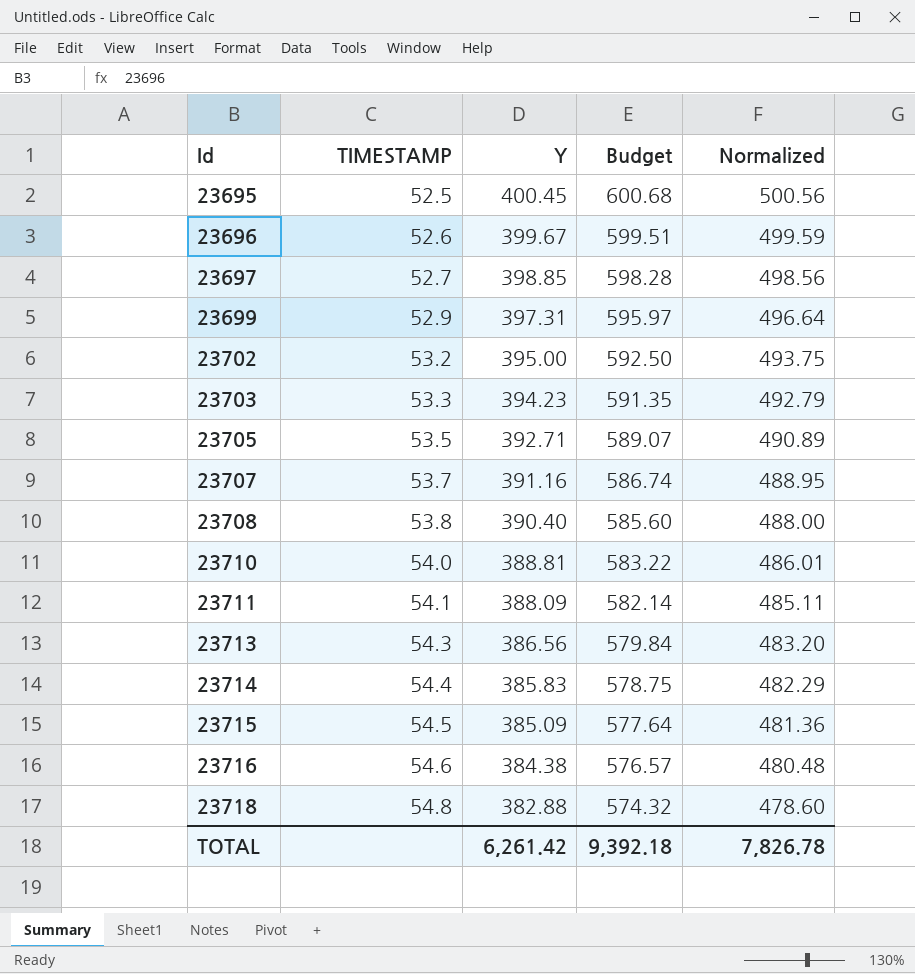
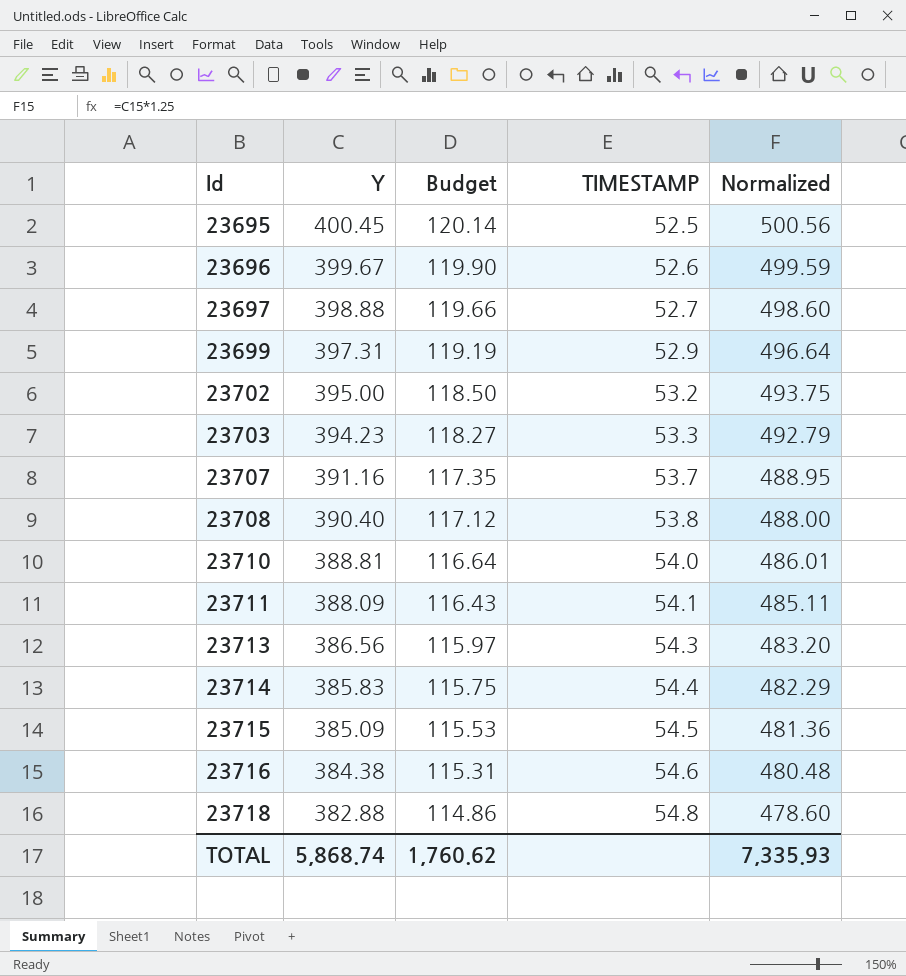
column Budget | formula: [Y] * 1.5 -> [Y] * 0.3
column TIMESTAMP | position: 2 -> 4
row 23705: 53.5 | 392.71 | 589.07 | 490.89 -> none
23697 | Y: 398.85 -> 398.88
23697 | Normalized: 498.56 -> 498.60
TOTAL | Y: 6,261.42 -> 5,868.74
TOTAL | Budget: 9,392.18 -> 1,760.62
TOTAL | Normalized: 7,826.78 -> 7,335.93

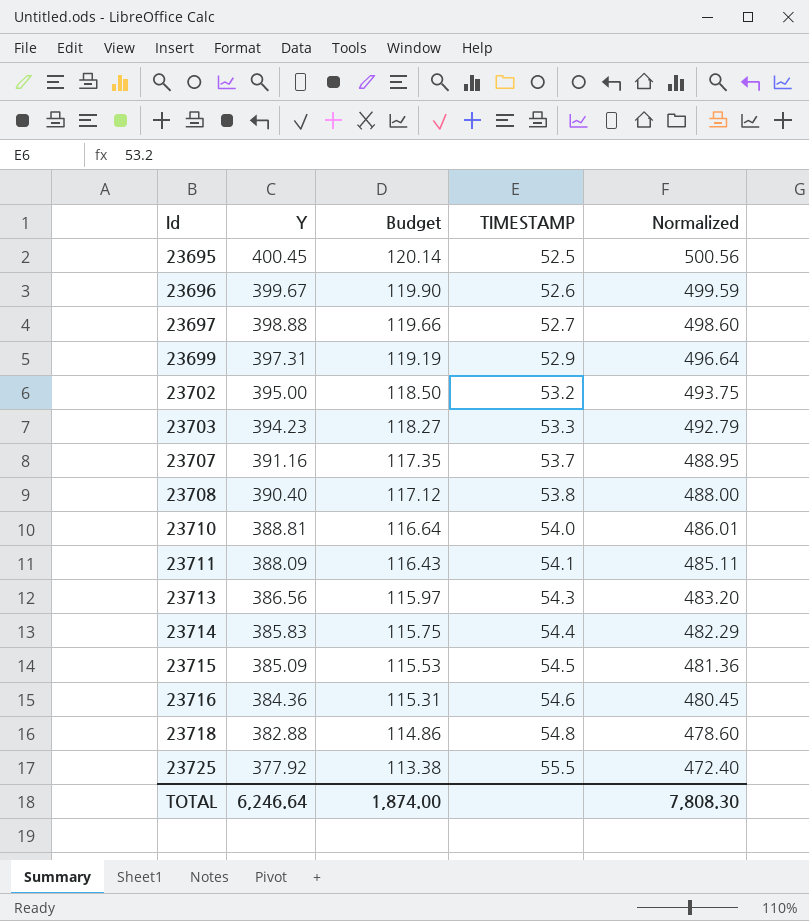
23716 | Y: 384.38 -> 384.36
23716 | Normalized: 480.48 -> 480.45
row 23725: none -> 377.92 | 113.38 | 55.5 | 472.40
TOTAL | Y: 5,868.74 -> 6,246.64
TOTAL | Budget: 1,760.62 -> 1,874.00
TOTAL | Normalized: 7,335.93 -> 7,808.30

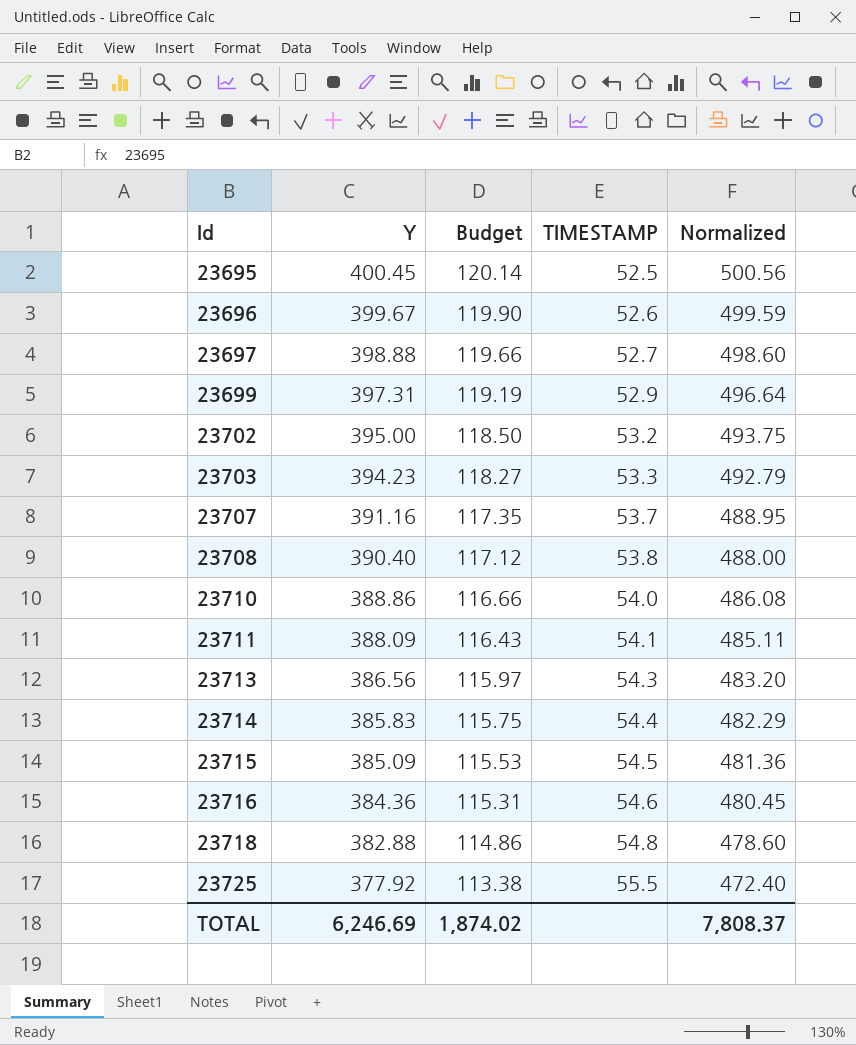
23710 | Y: 388.81 -> 388.86
23710 | Budget: 116.64 -> 116.66
23710 | Normalized: 486.01 -> 486.08
TOTAL | Y: 6,246.64 -> 6,246.69
TOTAL | Budget: 1,874.00 -> 1,874.02
TOTAL | Normalized: 7,808.30 -> 7,808.37

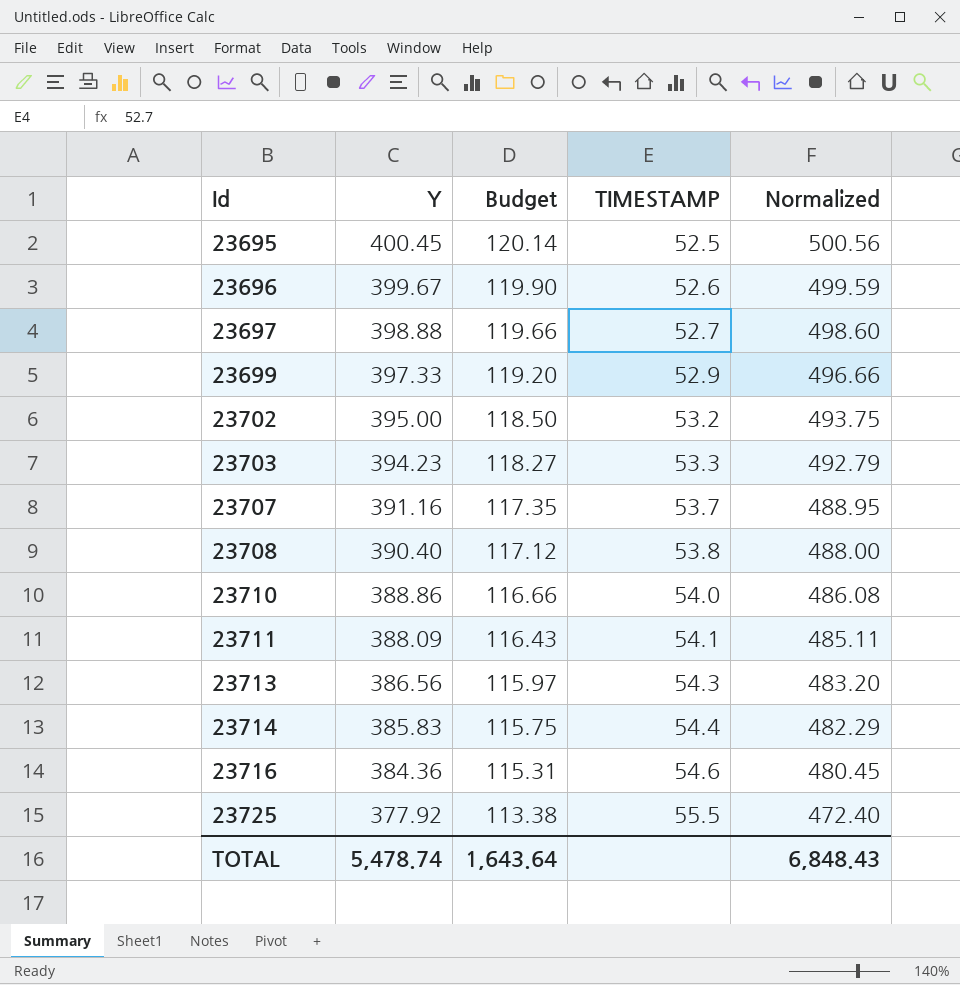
row 23715: 385.09 | 115.53 | 54.5 | 481.36 -> none
row 23718: 382.88 | 114.86 | 54.8 | 478.60 -> none
23699 | Y: 397.31 -> 397.33
23699 | Budget: 119.19 -> 119.20
23699 | Normalized: 496.64 -> 496.66
TOTAL | Y: 6,246.69 -> 5,478.74
TOTAL | Budget: 1,874.02 -> 1,643.64
TOTAL | Normalized: 7,808.37 -> 6,848.43

